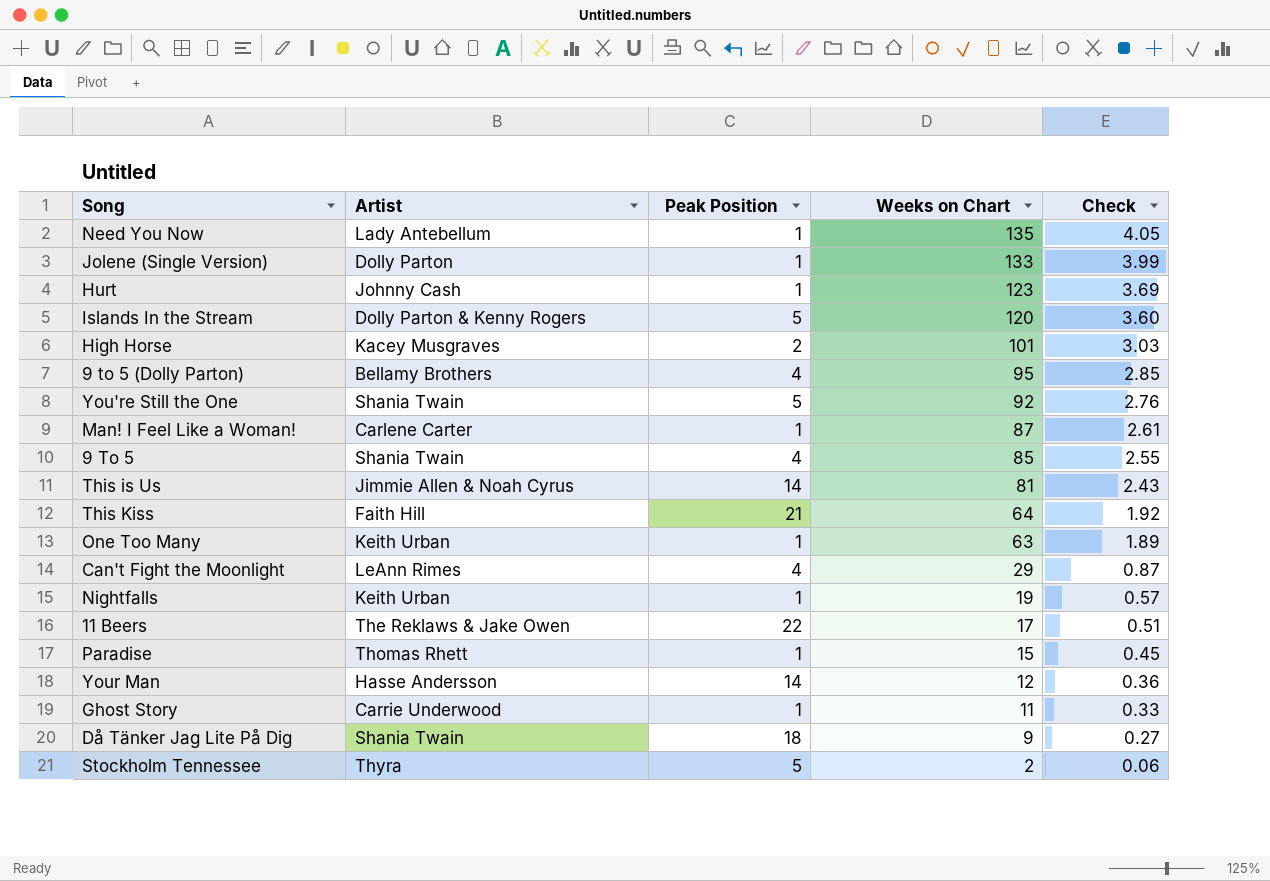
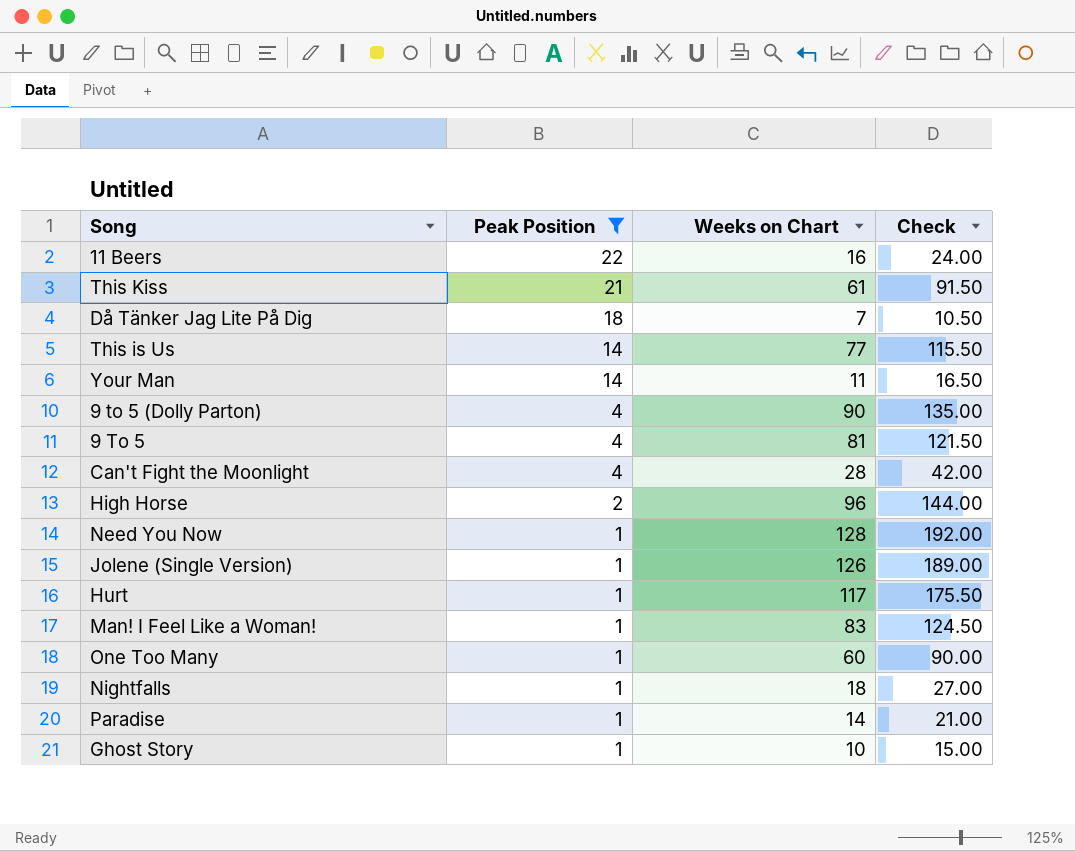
filter: none -> Peak Position != 5
row order: Weeks on Chart descending -> Peak Position descending
column Artist | position: 2 -> none
column Check | formula: [Weeks on Chart] * 0.03 -> [Weeks on Chart] * 1.5
11 Beers | Weeks on Chart: 17 -> 16
This Kiss | Weeks on Chart: 64 -> 61
Då Tänker Jag Lite På Dig | Weeks on Chart: 9 -> 7
This is Us | Weeks on Chart: 81 -> 77
Your Man | Weeks on Chart: 12 -> 11
9 to 5 (Dolly Parton) | Weeks on Chart: 95 -> 90
9 To 5 | Weeks on Chart: 85 -> 81
Can't Fight the Moonlight | Weeks on Chart: 29 -> 28
High Horse | Weeks on Chart: 101 -> 96
Need You Now | Weeks on Chart: 135 -> 128
Jolene (Single Version) | Weeks on Chart: 133 -> 126
Hurt | Weeks on Chart: 123 -> 117
Man! I Feel Like a Woman! | Weeks on Chart: 87 -> 83
One Too Many | Weeks on Chart: 63 -> 60
Nightfalls | Weeks on Chart: 19 -> 18
Paradise | Weeks on Chart: 15 -> 14
Ghost Story | Weeks on Chart: 11 -> 10

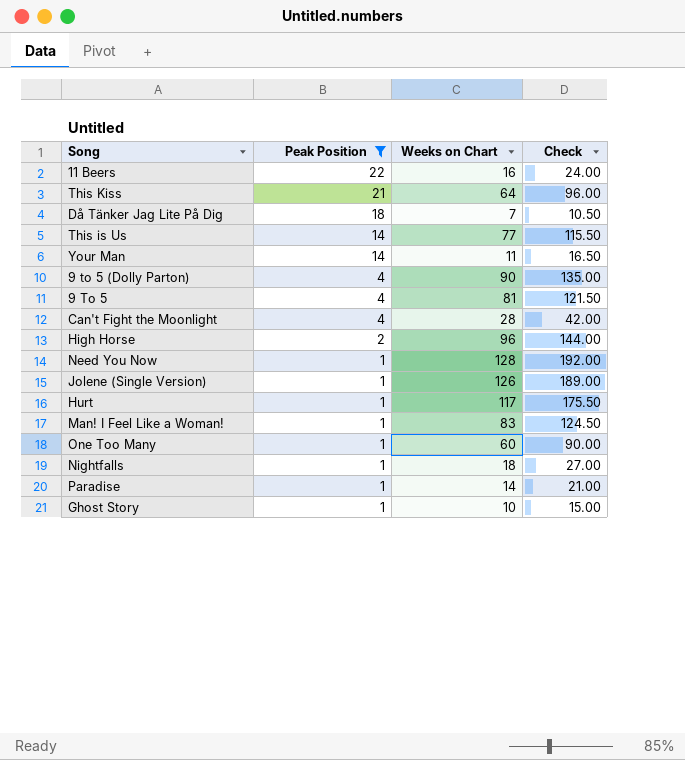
This Kiss | Weeks on Chart: 61 -> 64
This Kiss | Check: 91.50 -> 96.00

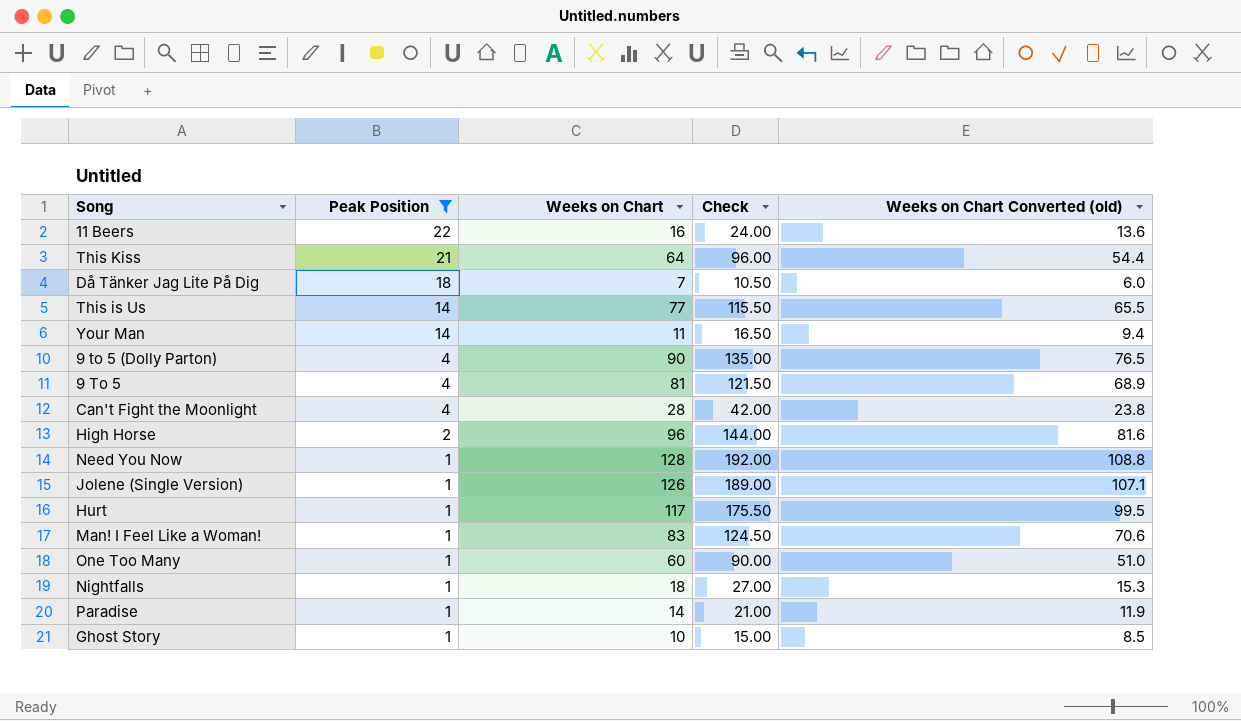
column Weeks on Chart Converted (old) | formula: none -> [Weeks on Chart] * 0.85

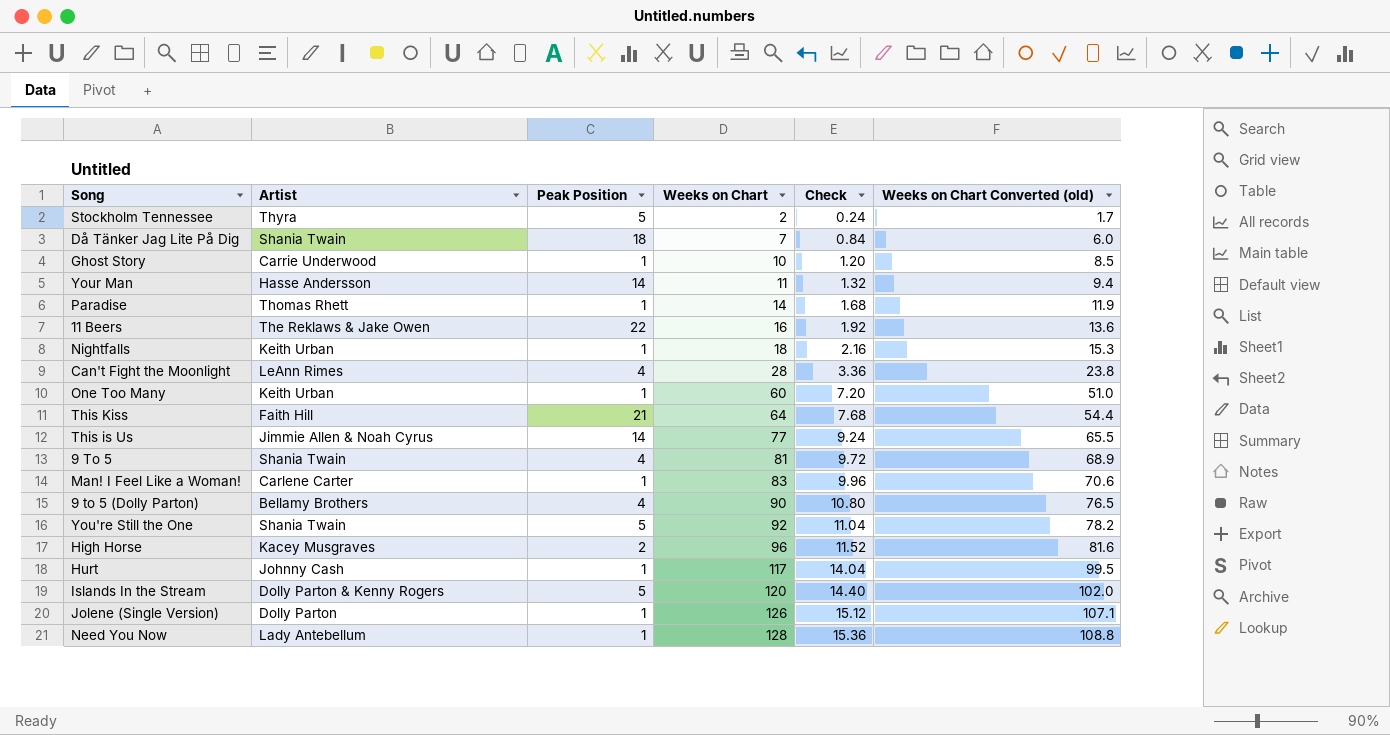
filter: Peak Position != 5 -> none
row order: Peak Position descending -> Weeks on Chart ascending
column Artist | position: none -> 2
column Check | formula: [Weeks on Chart] * 1.5 -> [Weeks on Chart] * 0.12

